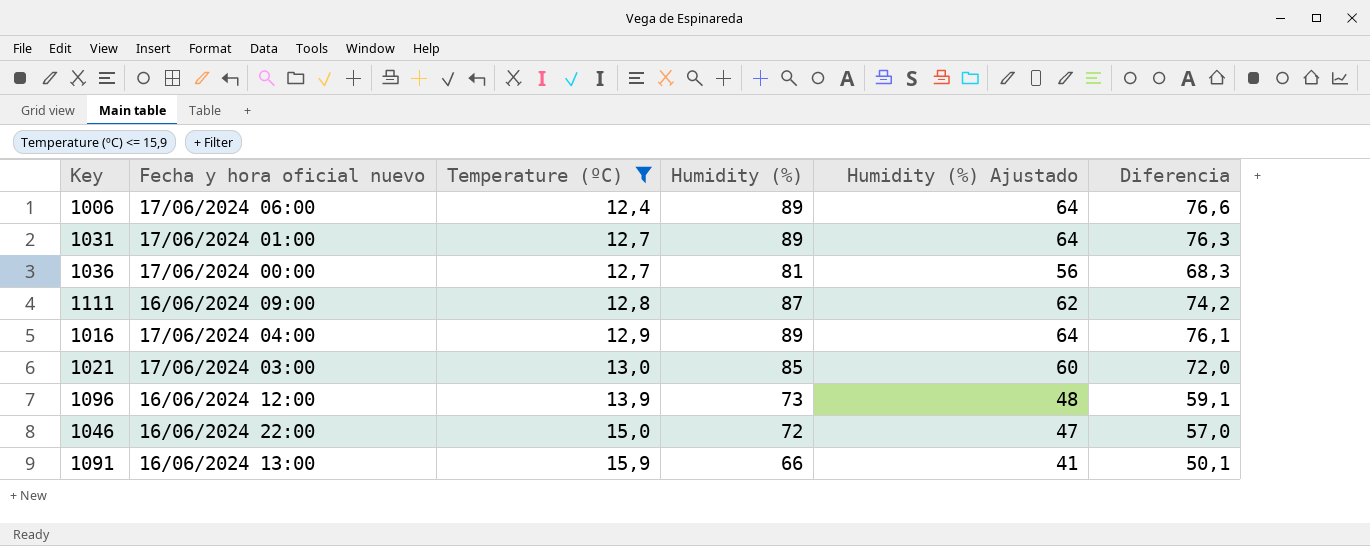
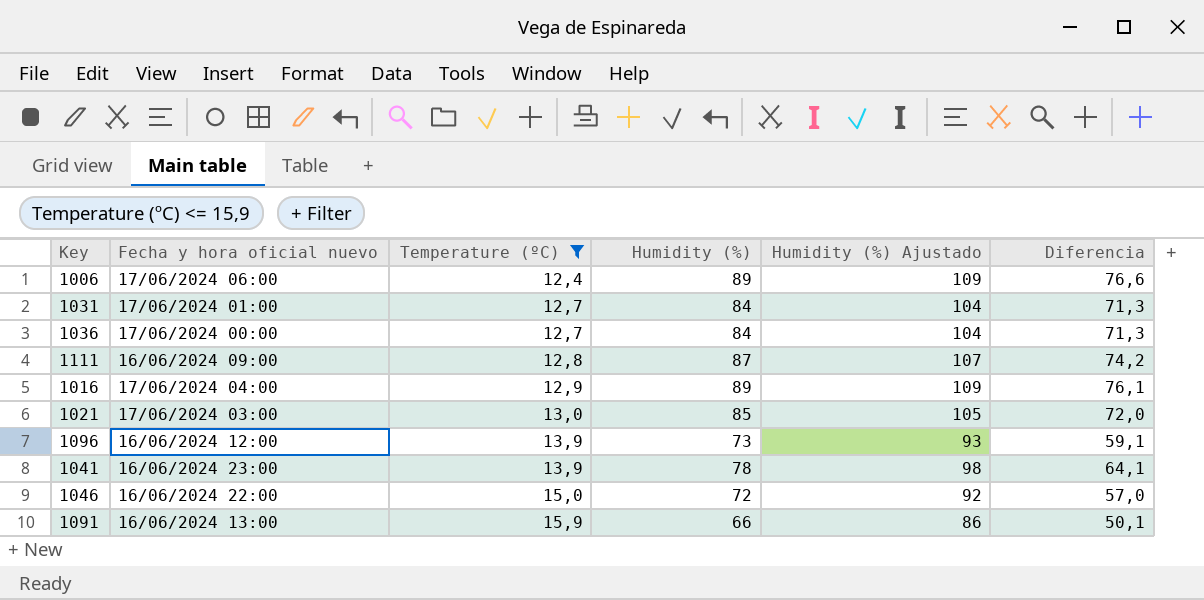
column Humidity (%) Ajustado | formula: [Humidity (%)] - 25 -> [Humidity (%)] + 20
1031 | Humidity (%): 89 -> 84
1031 | Diferencia: 76,3 -> 71,3
1036 | Humidity (%): 81 -> 84
1036 | Diferencia: 68,3 -> 71,3
row 1041: none -> 16/06/2024 23:00 | 13,9 | 78 | 98 | 64,1

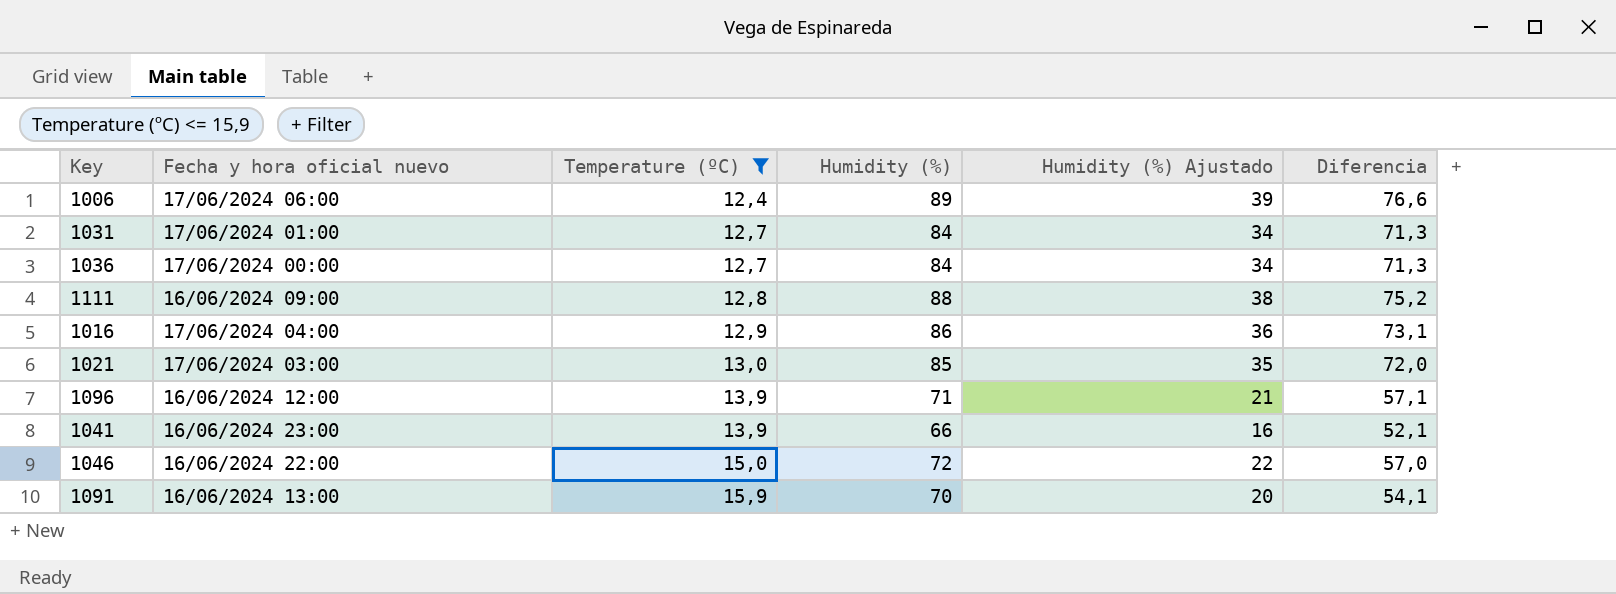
column Humidity (%) Ajustado | formula: [Humidity (%)] + 20 -> [Humidity (%)] - 50
1111 | Humidity (%): 87 -> 88
1111 | Diferencia: 74,2 -> 75,2
1016 | Humidity (%): 89 -> 86
1016 | Diferencia: 76,1 -> 73,1
1096 | Humidity (%): 73 -> 71
1096 | Diferencia: 59,1 -> 57,1
1041 | Humidity (%): 78 -> 66
1041 | Diferencia: 64,1 -> 52,1
1091 | Humidity (%): 66 -> 70
1091 | Diferencia: 50,1 -> 54,1

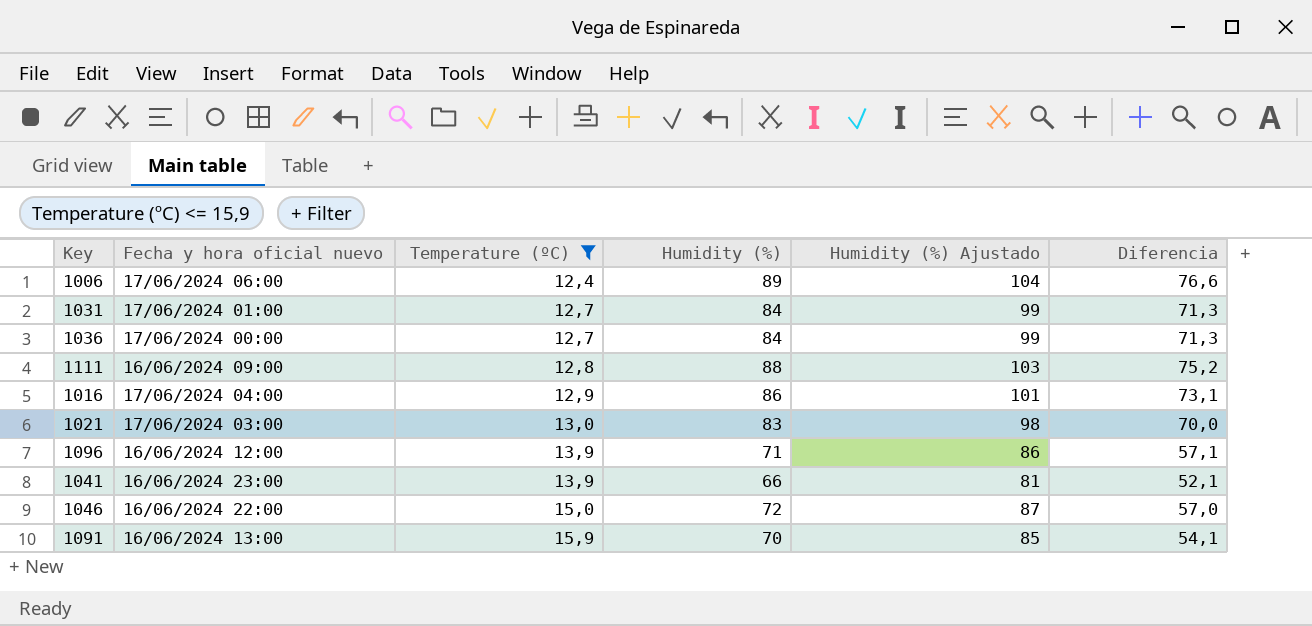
column Humidity (%) Ajustado | formula: [Humidity (%)] - 50 -> [Humidity (%)] + 15
1021 | Humidity (%): 85 -> 83
1021 | Diferencia: 72,0 -> 70,0

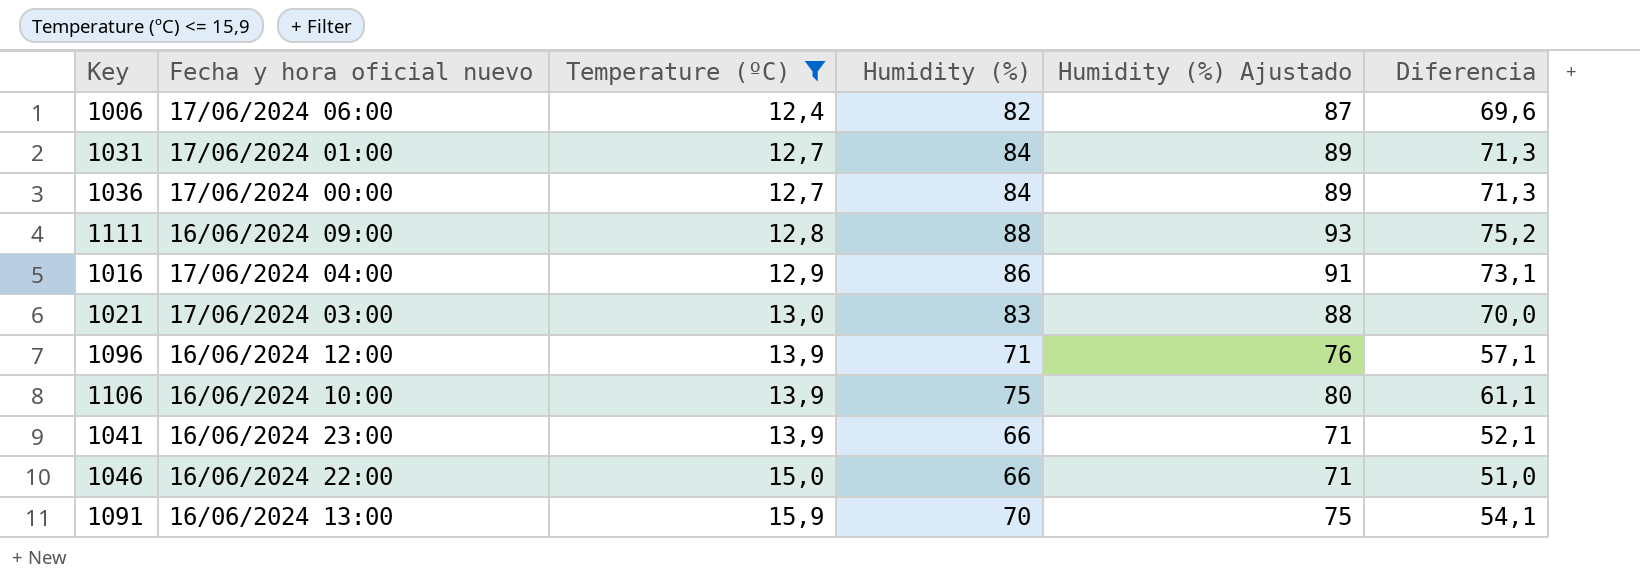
column Humidity (%) Ajustado | formula: [Humidity (%)] + 15 -> [Humidity (%)] + 5
1006 | Humidity (%): 89 -> 82
1006 | Diferencia: 76,6 -> 69,6
row 1106: none -> 16/06/2024 10:00 | 13,9 | 75 | 80 | 61,1
1046 | Humidity (%): 72 -> 66
1046 | Diferencia: 57,0 -> 51,0

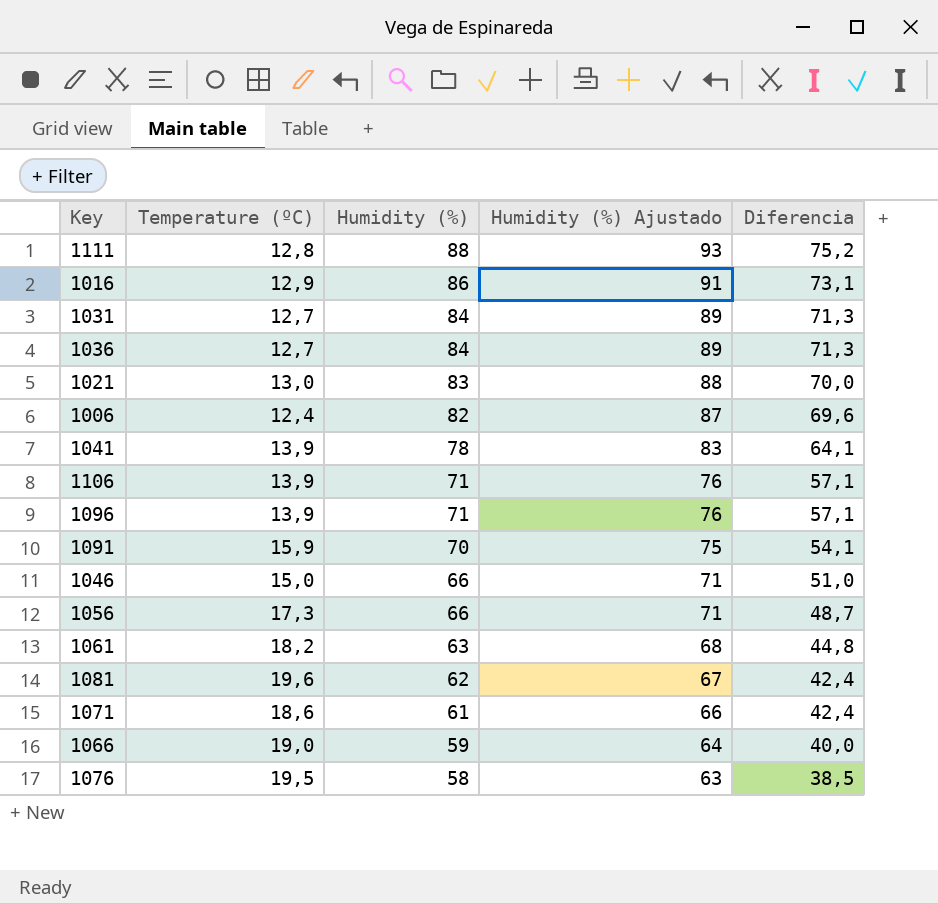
filter: Temperature (ºC) <= 15,9 -> none
row order: Temperature (ºC) ascending -> Humidity (%) descending
column Fecha y hora oficial nuevo | position: 2 -> none
1041 | Humidity (%): 66 -> 78
1041 | Humidity (%) Ajustado: 71 -> 83
1041 | Diferencia: 52,1 -> 64,1
1106 | Humidity (%): 75 -> 71
1106 | Humidity (%) Ajustado: 80 -> 76
1106 | Diferencia: 61,1 -> 57,1

